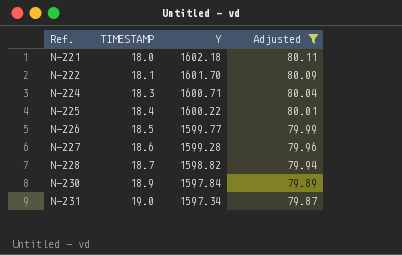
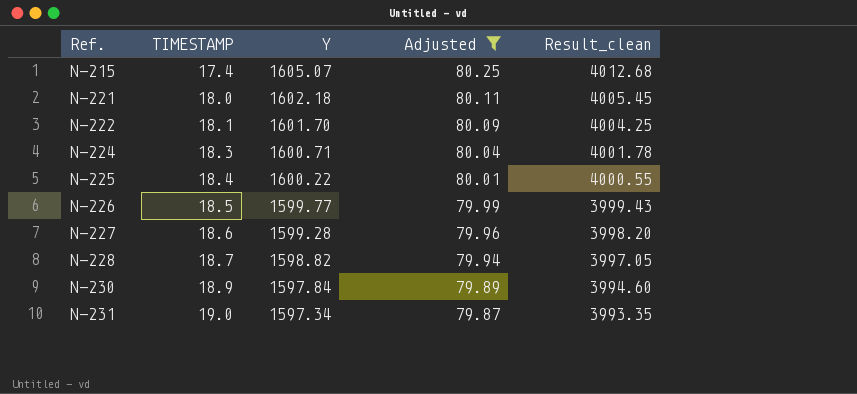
column Result_clean | formula: none -> [Y] * 2.5
row N-215: none -> 17.4 | 1605.07 | 80.25 | 4012.68

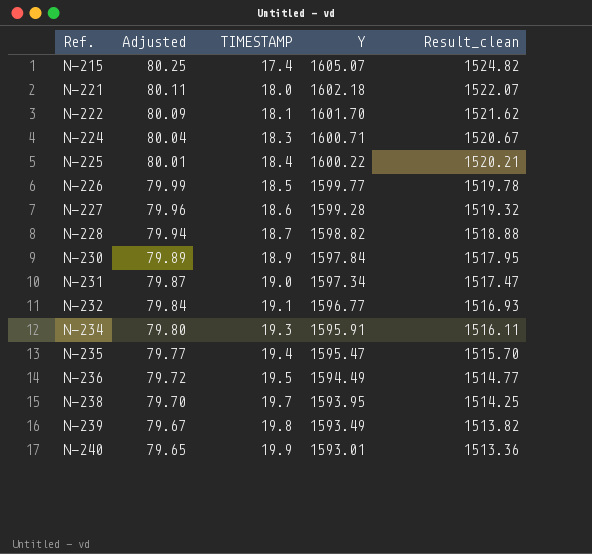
filter: Adjusted >= 79.87 -> none
column Adjusted | position: 4 -> 2
column Result_clean | formula: [Y] * 2.5 -> [Y] * 0.95

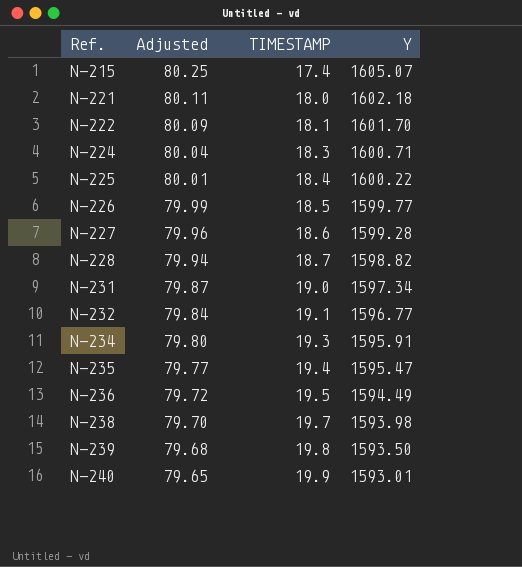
column Result_clean | formula: [Y] * 0.95 -> none
row N-230: 79.89 | 18.9 | 1597.84 | 1517.95 -> none
N-238 | Y: 1593.95 -> 1593.98
N-239 | Adjusted: 79.67 -> 79.68
N-239 | Y: 1593.49 -> 1593.50

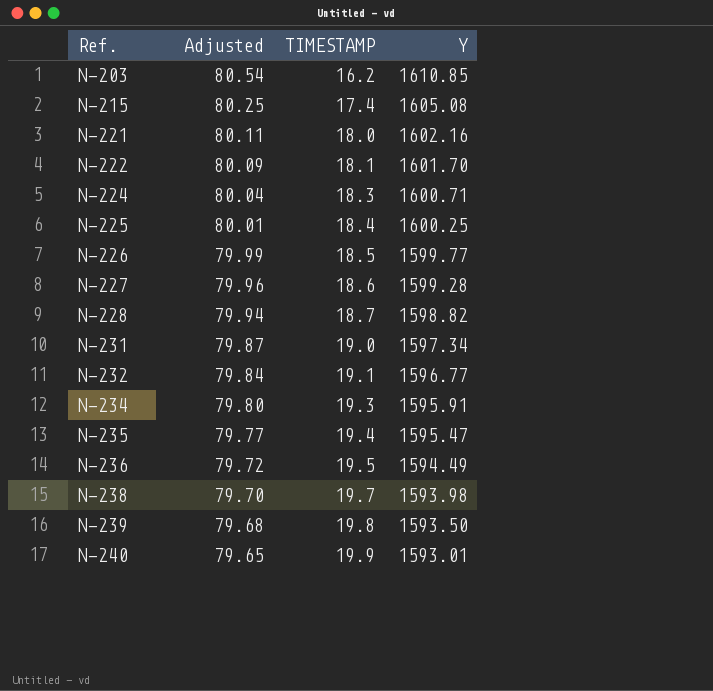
row N-203: none -> 80.54 | 16.2 | 1610.85
N-215 | Y: 1605.07 -> 1605.08
N-221 | Y: 1602.18 -> 1602.16
N-225 | Y: 1600.22 -> 1600.25

